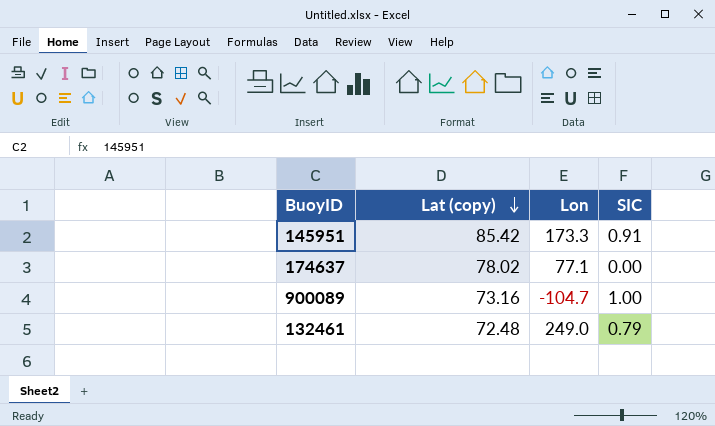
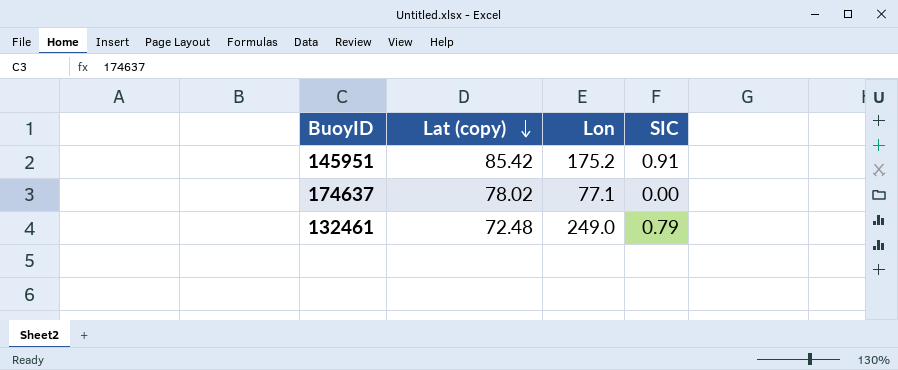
row 900089: 73.16 | -104.7 | 1.00 -> none
145951 | Lon: 173.3 -> 175.2

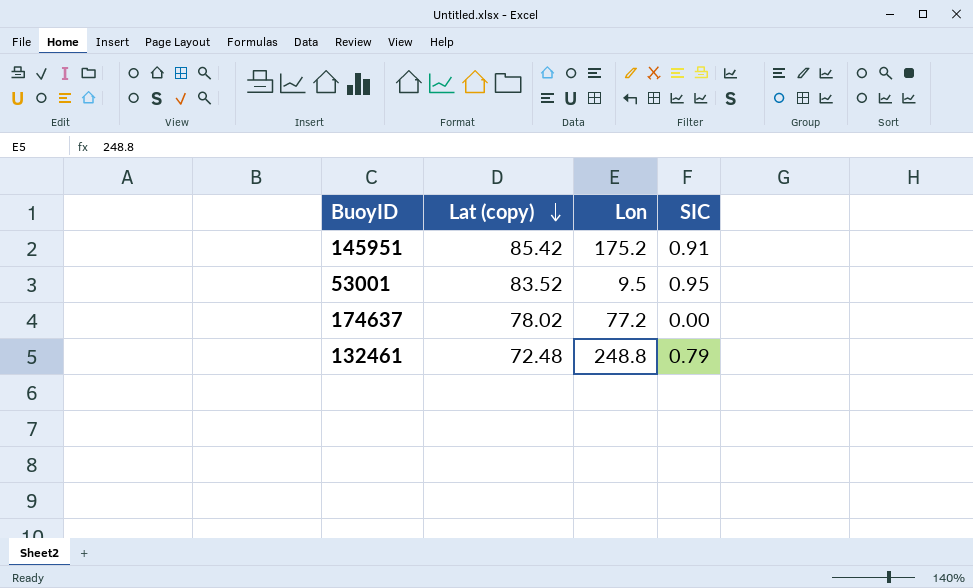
row 53001: none -> 83.52 | 9.5 | 0.95
174637 | Lon: 77.1 -> 77.2
132461 | Lon: 249.0 -> 248.8

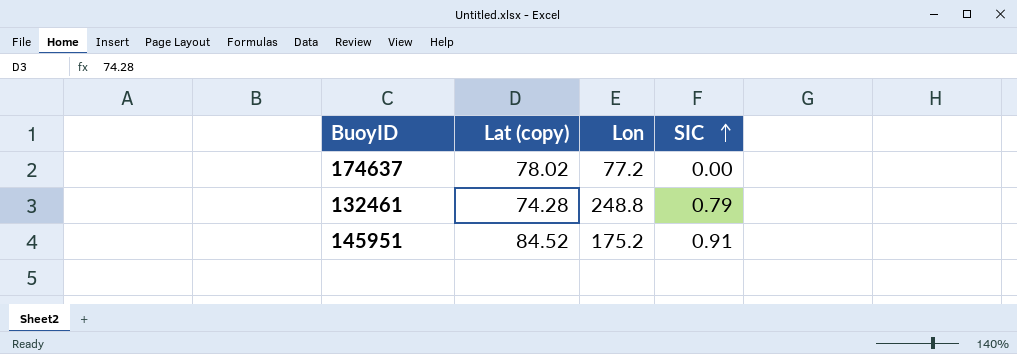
row order: Lat (copy) descending -> SIC ascending
row 53001: 83.52 | 9.5 | 0.95 -> none
132461 | Lat (copy): 72.48 -> 74.28
145951 | Lat (copy): 85.42 -> 84.52

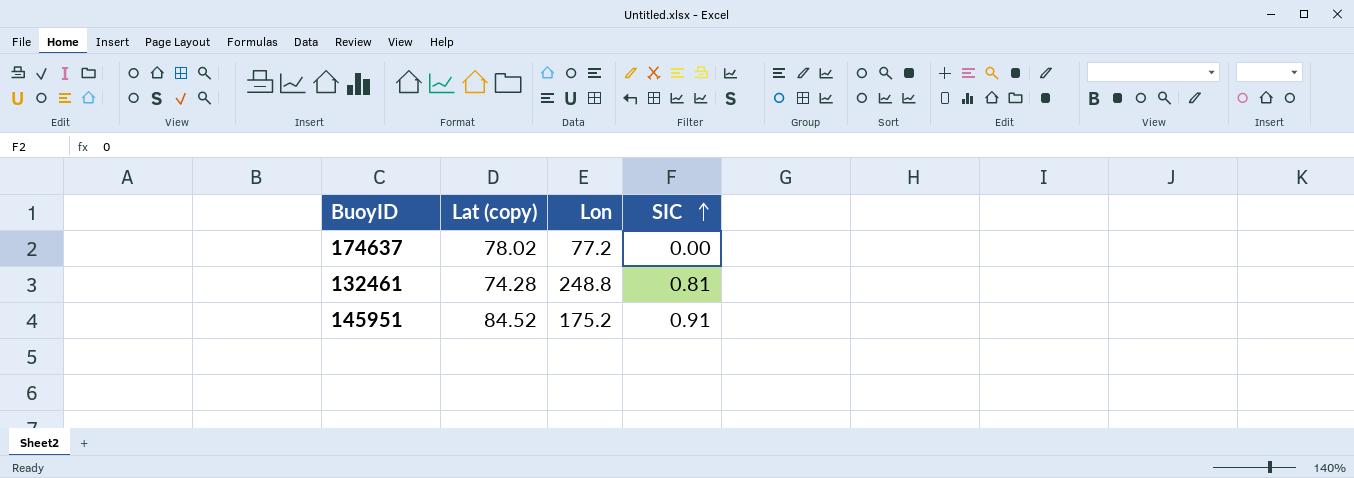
132461 | SIC: 0.79 -> 0.81

